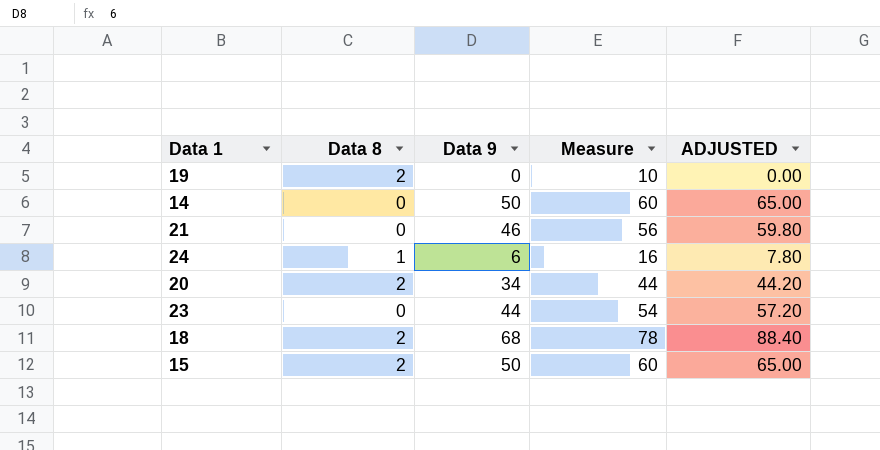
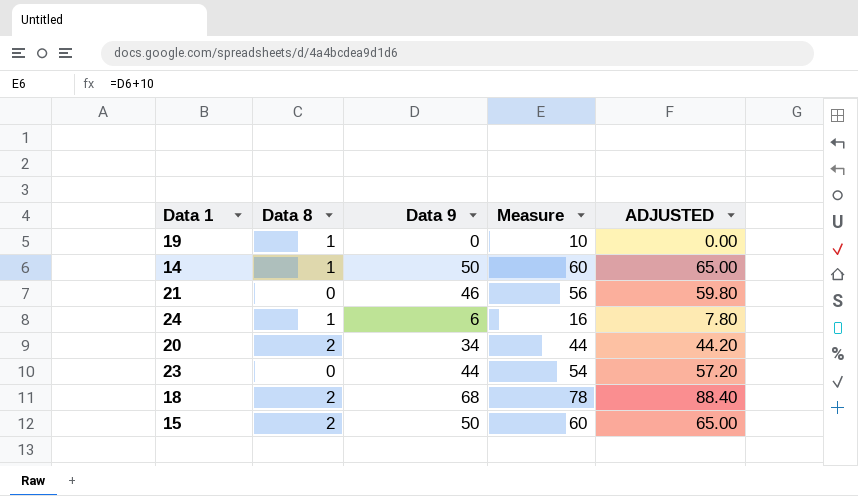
19 | Data 8: 2 -> 1
14 | Data 8: 0 -> 1

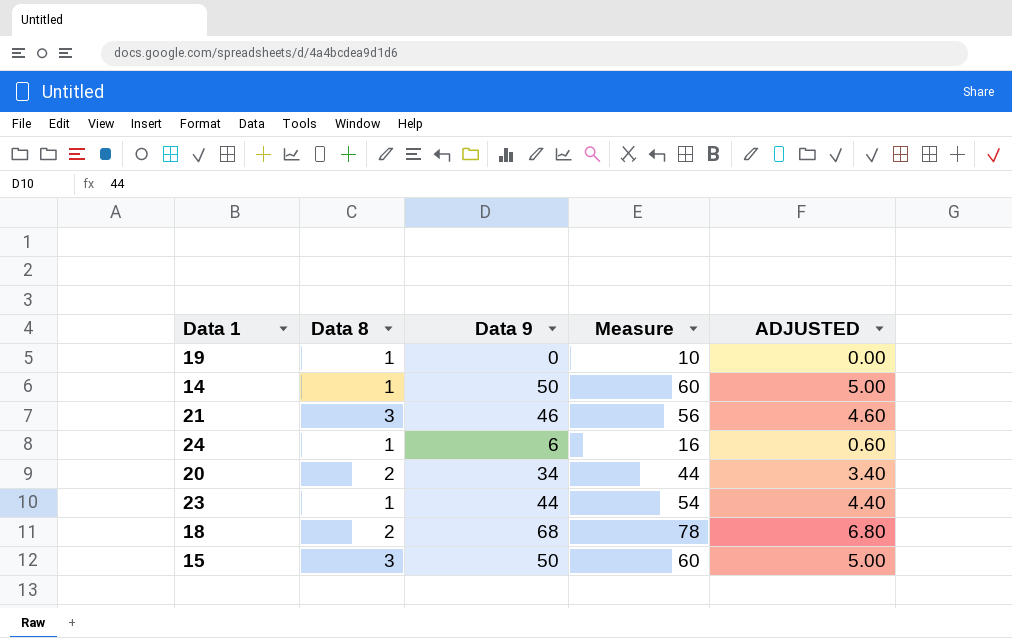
column ADJUSTED | formula: [Data 9] * 1.3 -> [Data 9] * 0.1
21 | Data 8: 0 -> 3
23 | Data 8: 0 -> 1
15 | Data 8: 2 -> 3

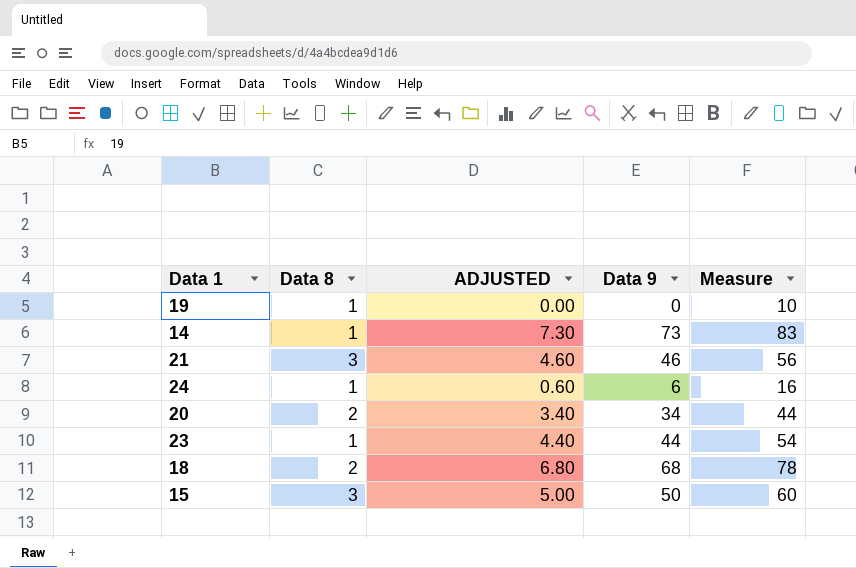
column ADJUSTED | position: 5 -> 3
14 | ADJUSTED: 5.00 -> 7.30
14 | Data 9: 50 -> 73
14 | Measure: 60 -> 83

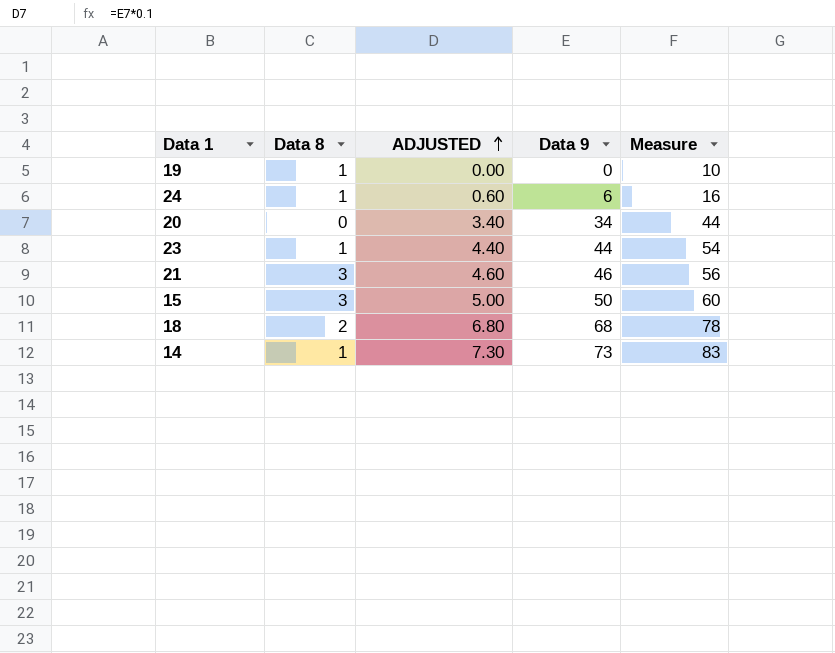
row order: none -> ADJUSTED ascending
20 | Data 8: 2 -> 0

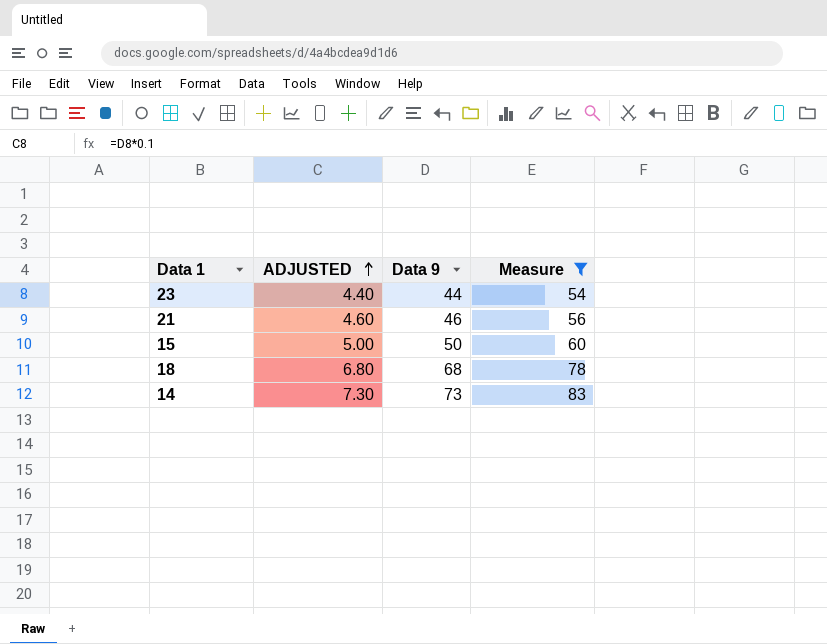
filter: none -> Measure >= 54
column Data 8 | position: 2 -> none

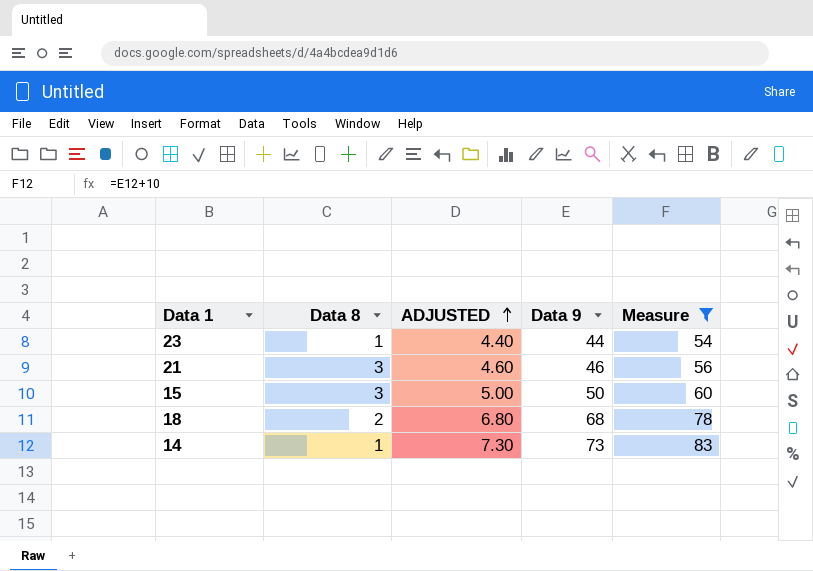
column Data 8 | position: none -> 2

